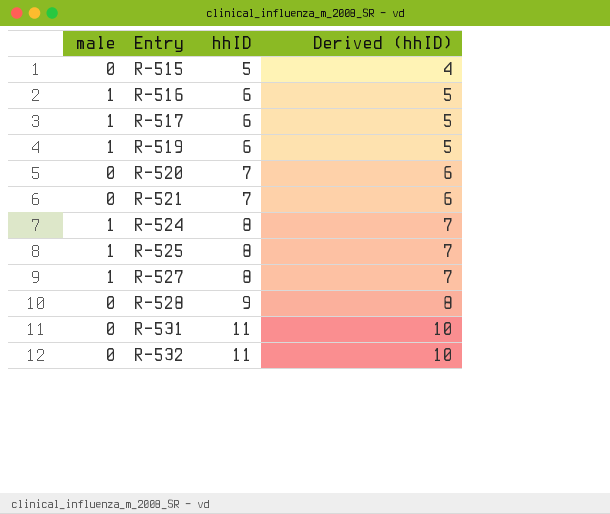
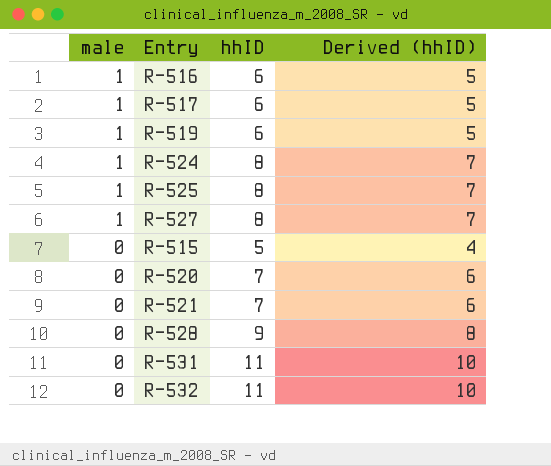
row order: Entry ascending -> male descending

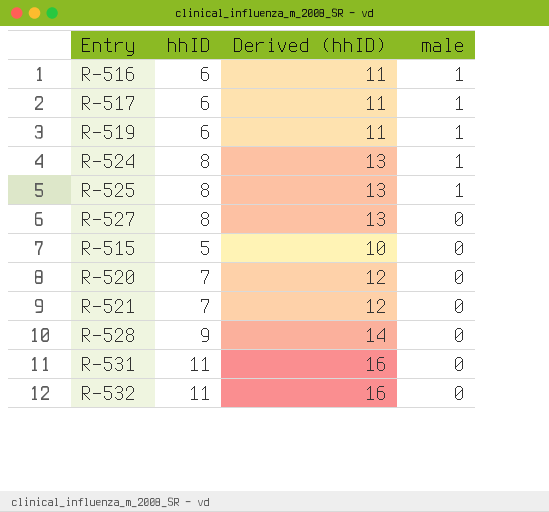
column Derived (hhID) | formula: [hhID] - 1 -> [hhID] + 5
column male | position: 1 -> 4
R-527 | male: 1 -> 0

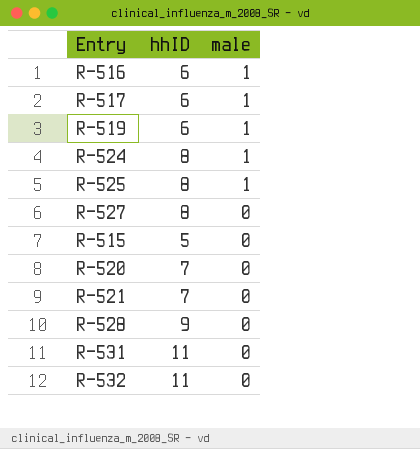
column Derived (hhID) | formula: [hhID] + 5 -> none

